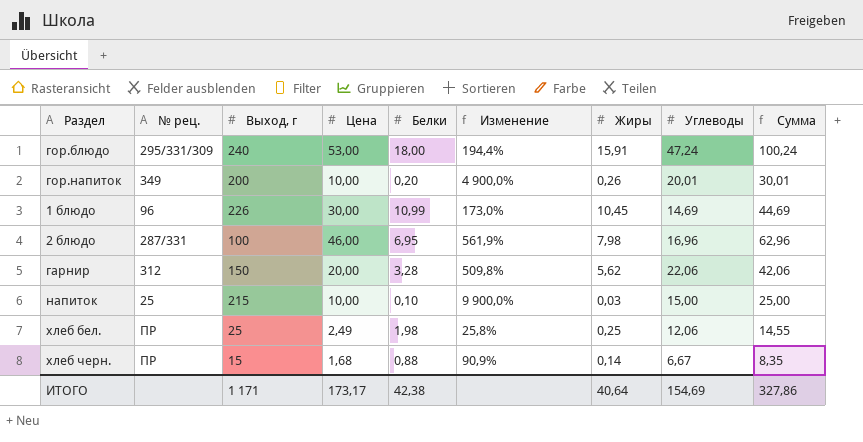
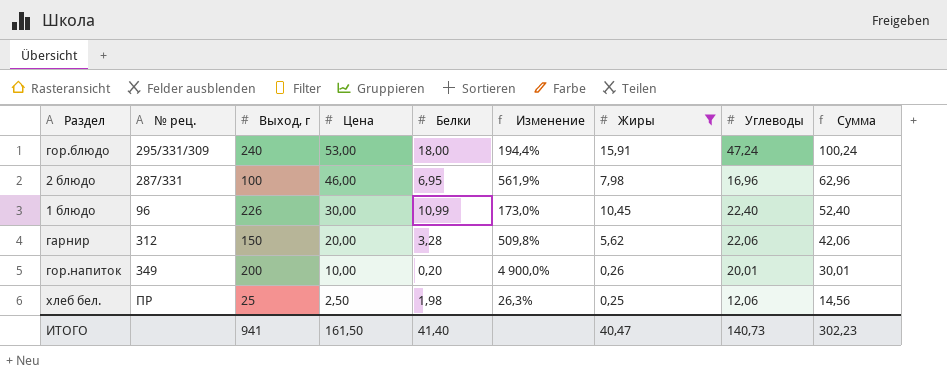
filter: none -> Жиры >= 0,25
row order: none -> Цена descending
1 блюдо | Углеводы: 14,69 -> 22,40
1 блюдо | Сумма: 44,69 -> 52,40
хлеб бел. | Цена: 2,49 -> 2,50
хлеб бел. | Изменение: 25,8% -> 26,3%
хлеб бел. | Сумма: 14,55 -> 14,56
ИТОГО | Выход, г: 1 171 -> 941
ИТОГО | Цена: 173,17 -> 161,50
ИТОГО | Белки: 42,38 -> 41,40
ИТОГО | Жиры: 40,64 -> 40,47
ИТОГО | Углеводы: 154,69 -> 140,73
ИТОГО | Сумма: 327,86 -> 302,23

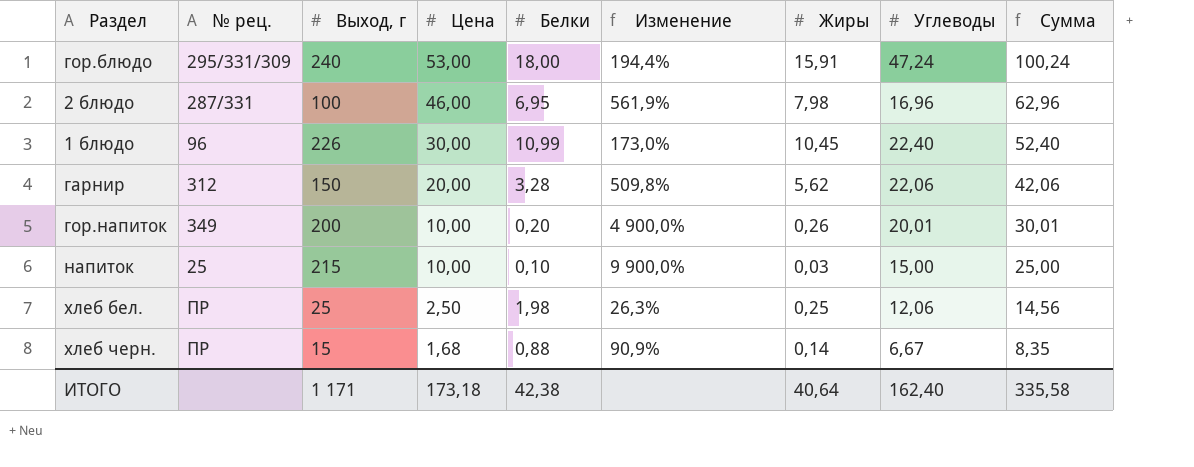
filter: Жиры >= 0,25 -> none
ИТОГО | Выход, г: 941 -> 1 171
ИТОГО | Цена: 161,50 -> 173,18
ИТОГО | Белки: 41,40 -> 42,38
ИТОГО | Жиры: 40,47 -> 40,64
ИТОГО | Углеводы: 140,73 -> 162,40
ИТОГО | Сумма: 302,23 -> 335,58

